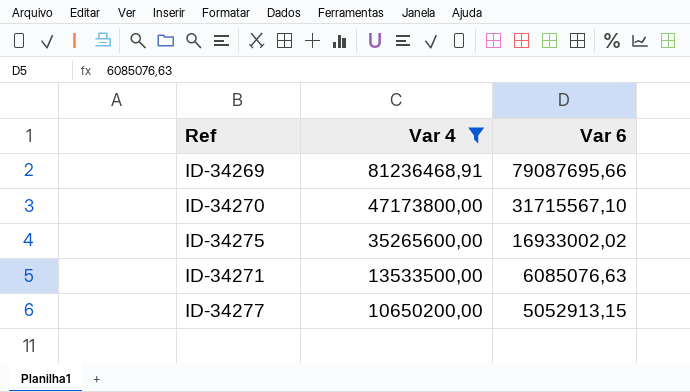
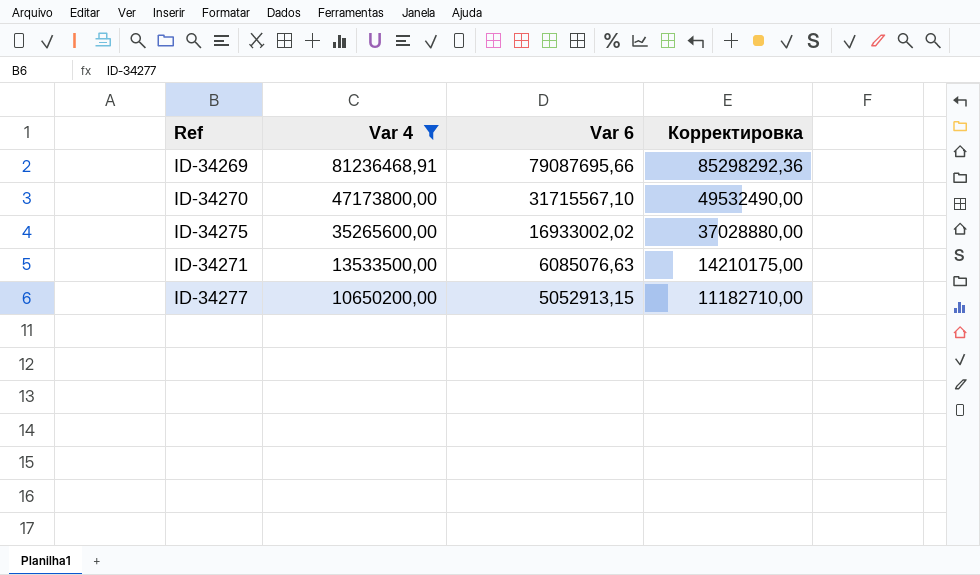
column Корректировка | formula: none -> [Var 4] * 1,05

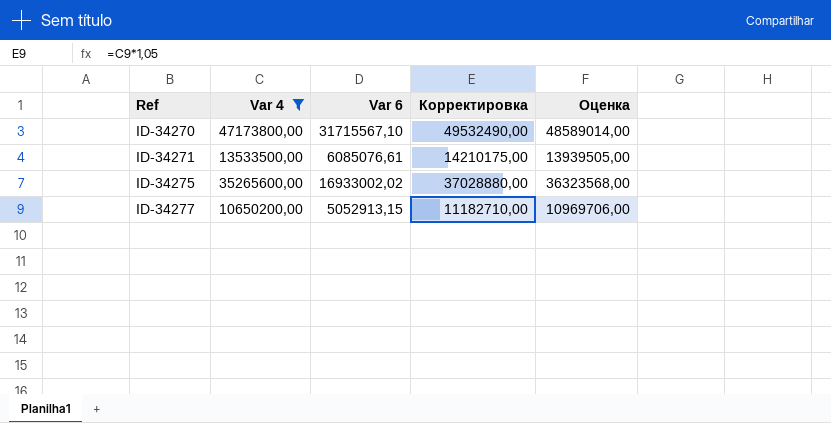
row order: Var 4 descending -> Ref ascending
column Оценка | formula: none -> [Var 4] * 1,03
row ID-34269: 81236468,91 | 79087695,66 | 85298292,36 -> none
ID-34271 | Var 6: 6085076,63 -> 6085076,61

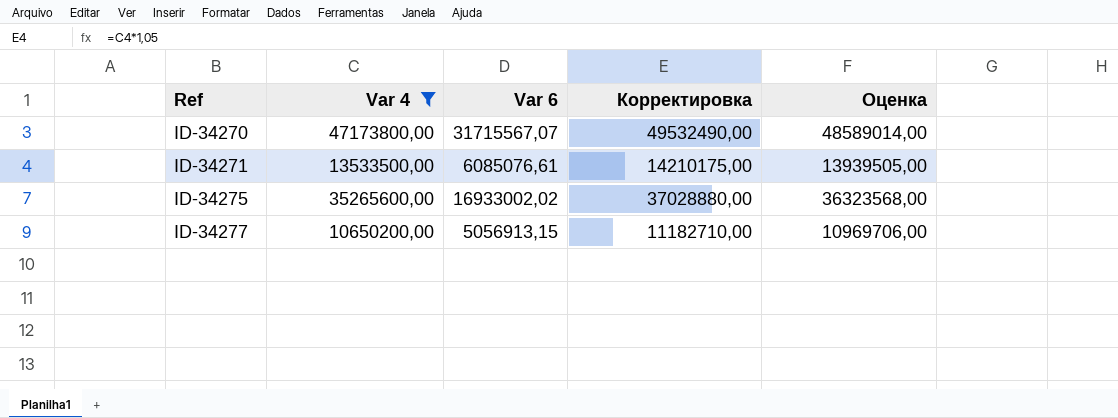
ID-34270 | Var 6: 31715567,10 -> 31715567,07
ID-34277 | Var 6: 5052913,15 -> 5056913,15

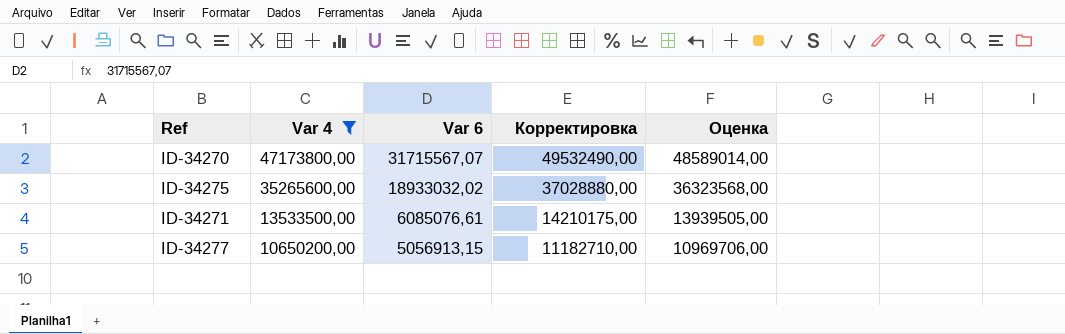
row order: Ref ascending -> Var 4 descending
ID-34275 | Var 6: 16933002,02 -> 18933032,02

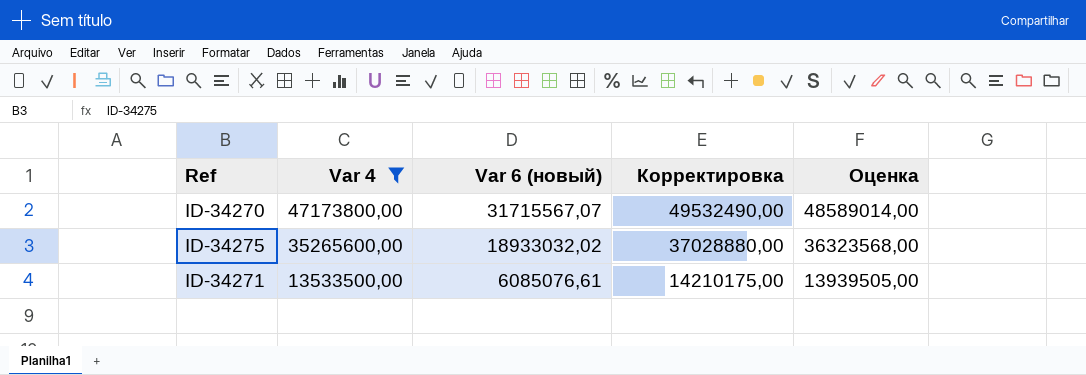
column name: Var 6 -> Var 6 (новый)
row ID-34277: 10650200,00 | 5056913,15 | 11182710,00 | 10969706,00 -> none

